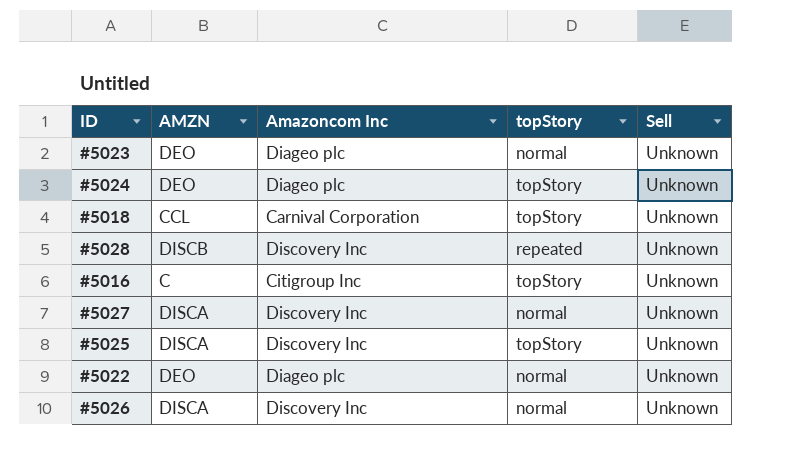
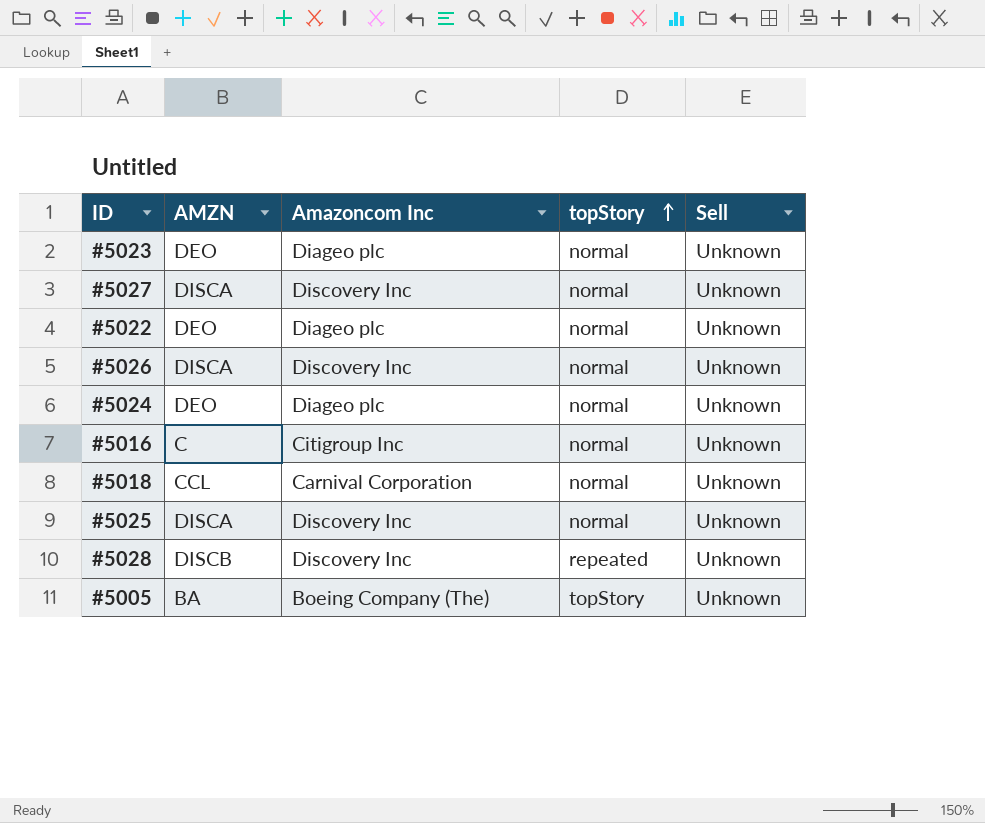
row order: none -> topStory ascending
#5024 | topStory: topStory -> normal
#5016 | topStory: topStory -> normal
#5018 | topStory: topStory -> normal
#5025 | topStory: topStory -> normal
row #5005: none -> BA | Boeing Company (The) | topStory | Unknown

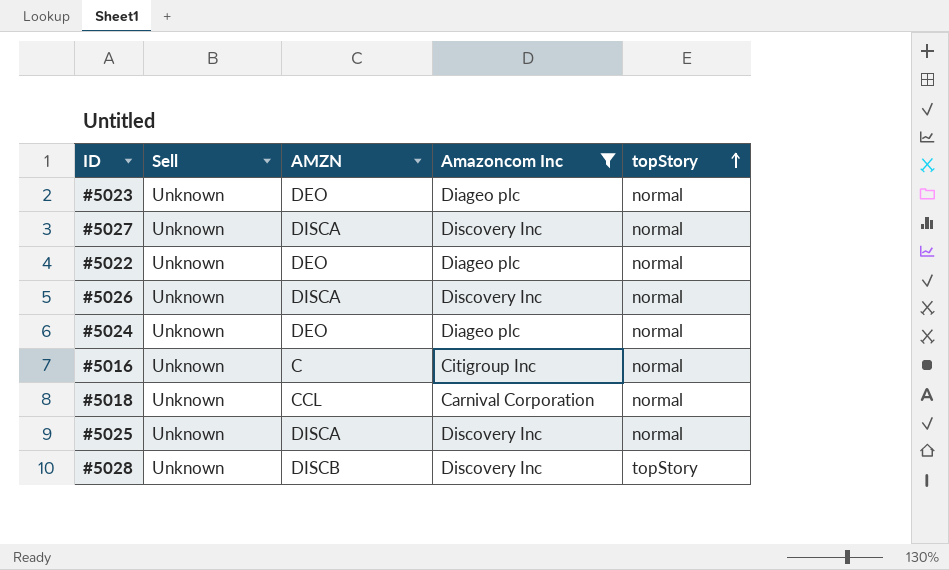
filter: none -> Amazoncom Inc != Boeing Company (The)
column Sell | position: 5 -> 2
#5028 | topStory: repeated -> topStory

